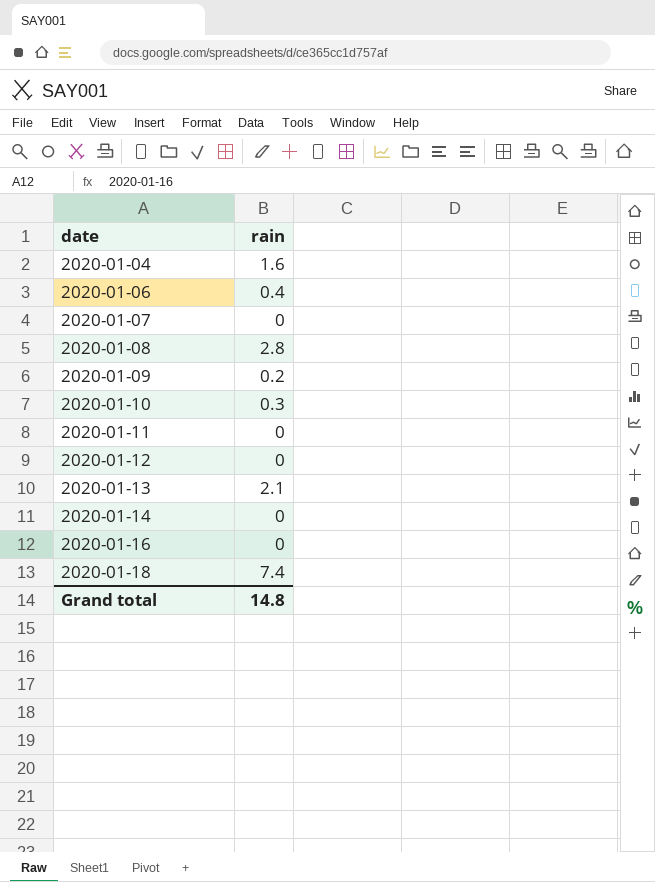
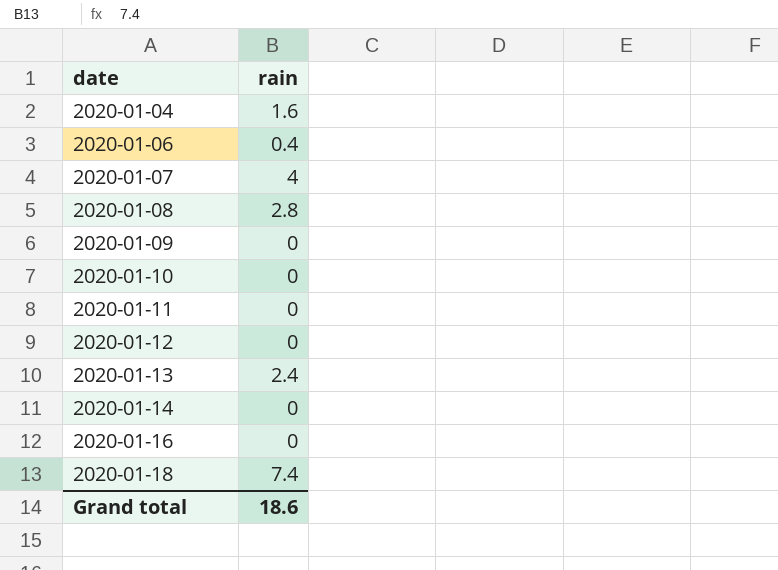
2020-01-07 | rain: 0 -> 4
2020-01-09 | rain: 0.2 -> 0
2020-01-10 | rain: 0.3 -> 0
2020-01-13 | rain: 2.1 -> 2.4
Grand total | rain: 14.8 -> 18.6

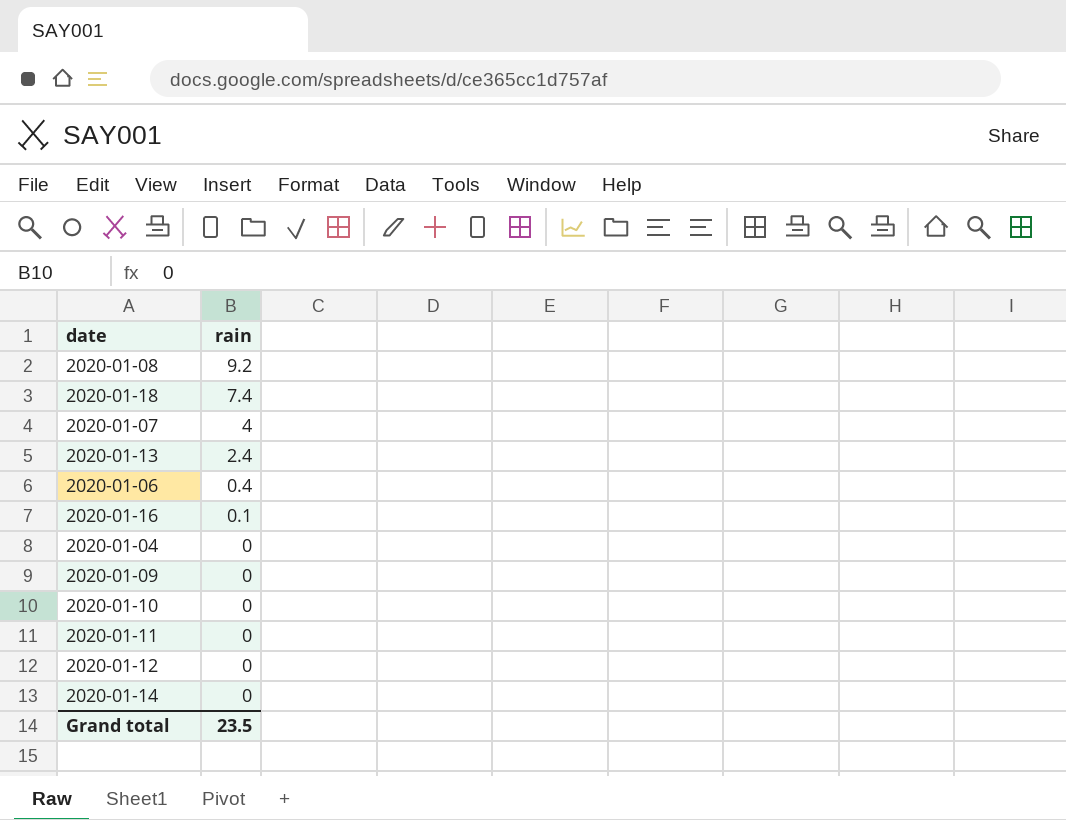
row order: date ascending -> rain descending
2020-01-08 | rain: 2.8 -> 9.2
2020-01-16 | rain: 0 -> 0.1
2020-01-04 | rain: 1.6 -> 0
Grand total | rain: 18.6 -> 23.5

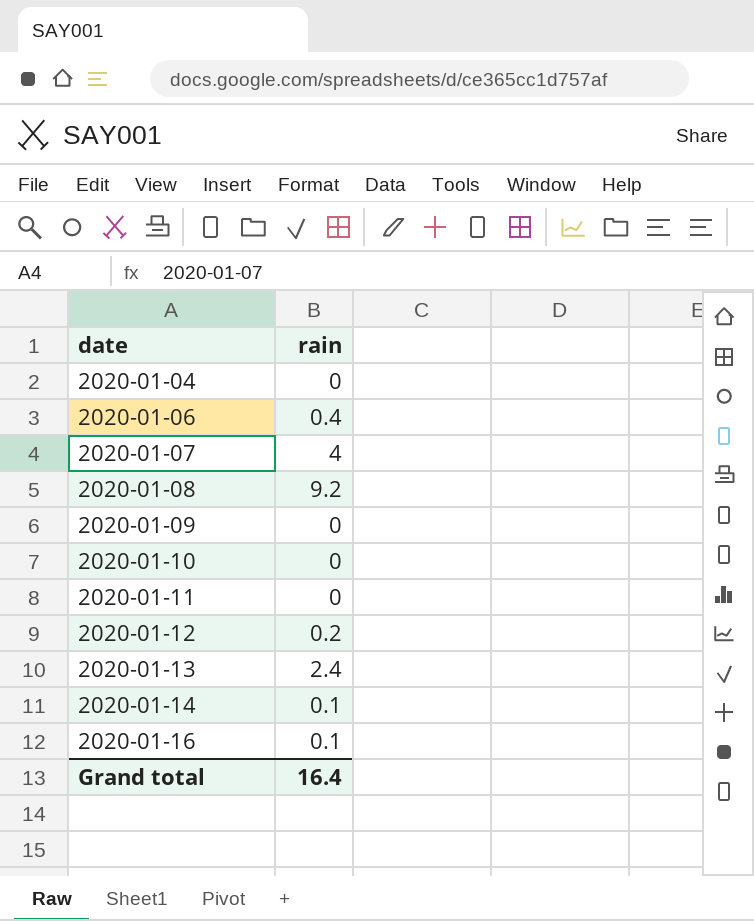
row order: rain descending -> date ascending
row 2020-01-18: 7.4 -> none
2020-01-12 | rain: 0 -> 0.2
2020-01-14 | rain: 0 -> 0.1
Grand total | rain: 23.5 -> 16.4

